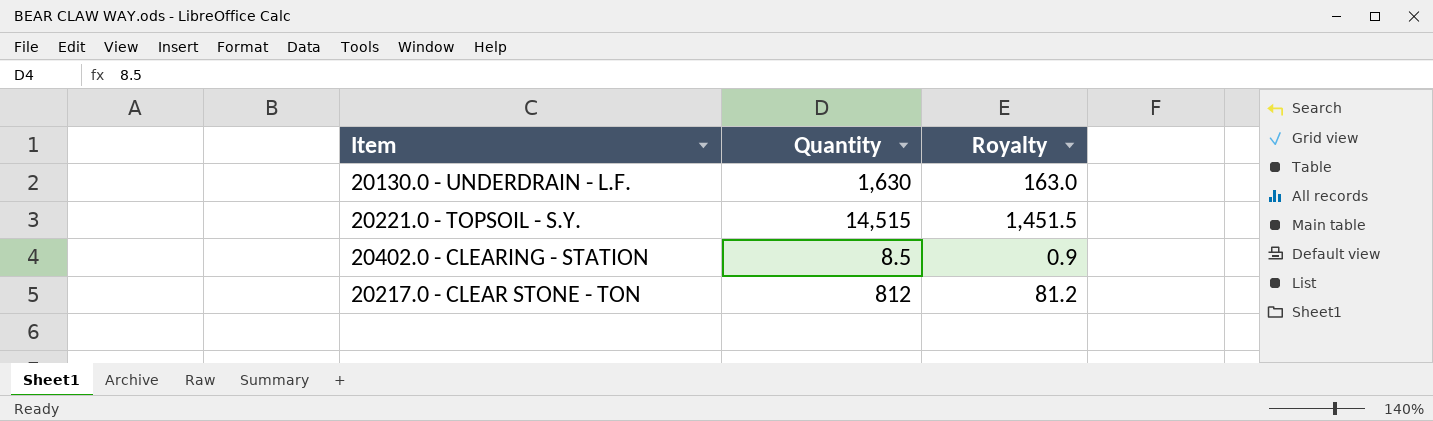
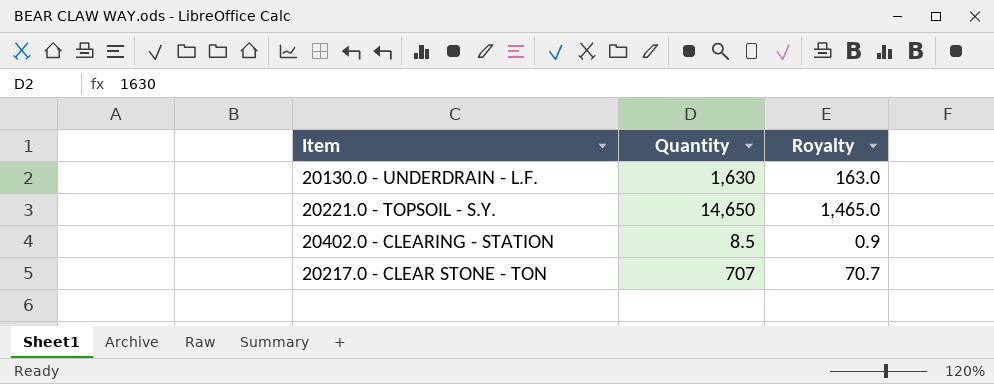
20221.0 - TOPSOIL - S.Y. | Quantity: 14,515 -> 14,650
20221.0 - TOPSOIL - S.Y. | Royalty: 1,451.5 -> 1,465.0
20217.0 - CLEAR STONE - TON | Quantity: 812 -> 707
20217.0 - CLEAR STONE - TON | Royalty: 81.2 -> 70.7

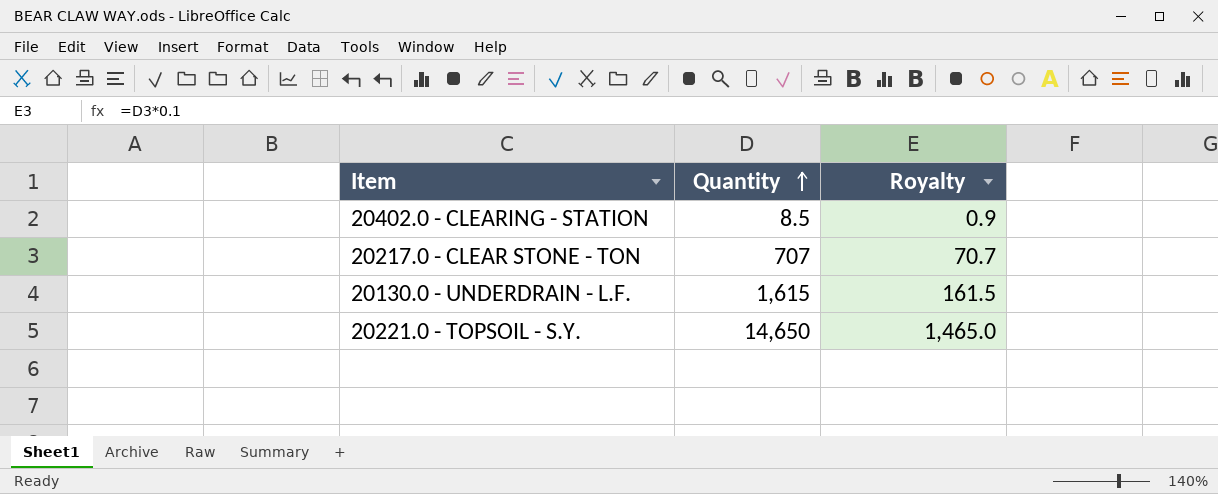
row order: none -> Quantity ascending
20130.0 - UNDERDRAIN - L.F. | Quantity: 1,630 -> 1,615
20130.0 - UNDERDRAIN - L.F. | Royalty: 163.0 -> 161.5

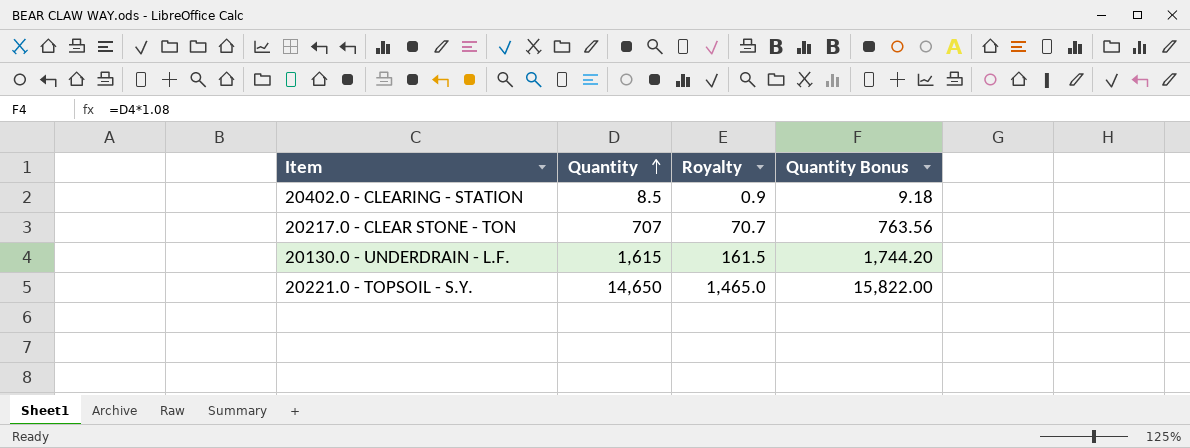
column Quantity Bonus | formula: none -> [Quantity] * 1.08

